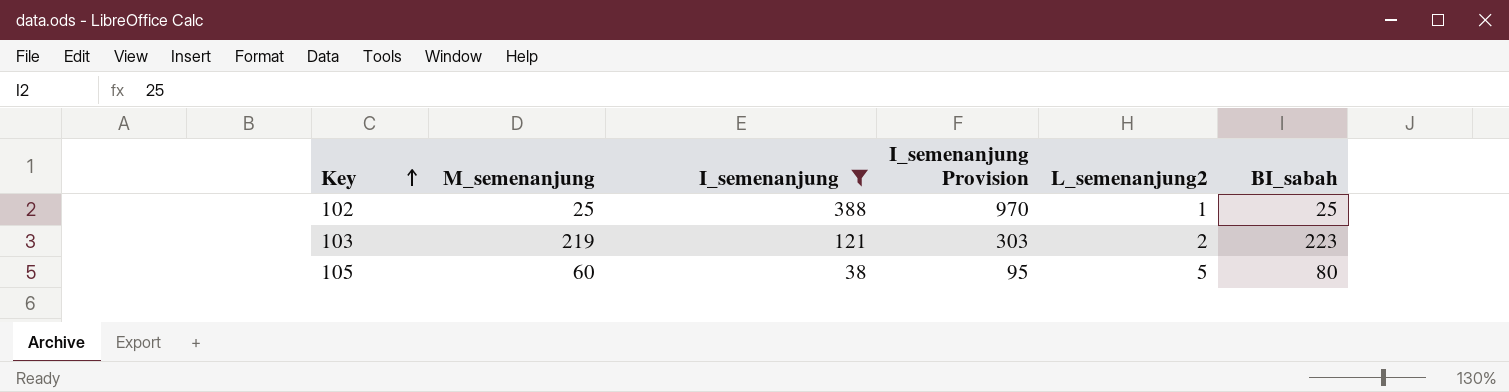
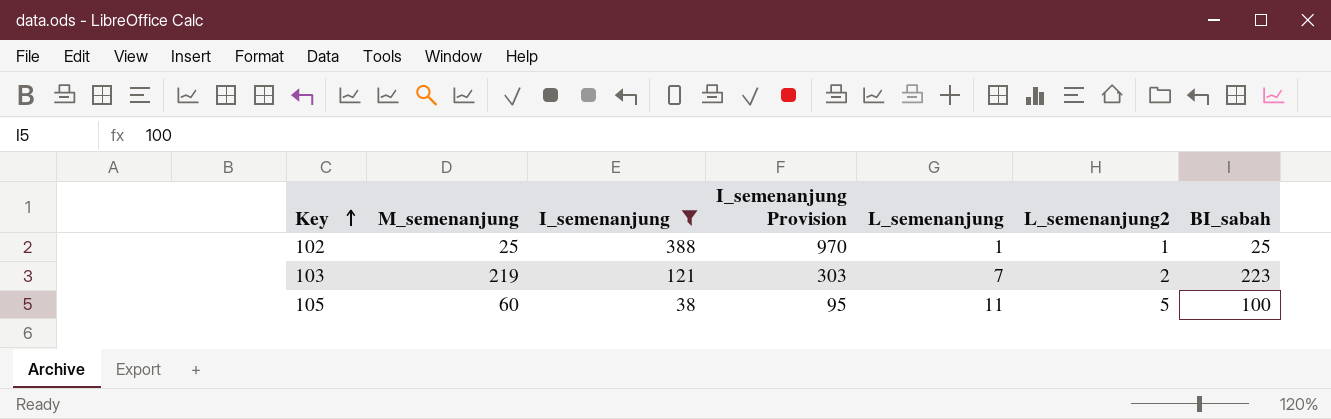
column L_semenanjung | position: none -> 5
105 | BI_sabah: 80 -> 100

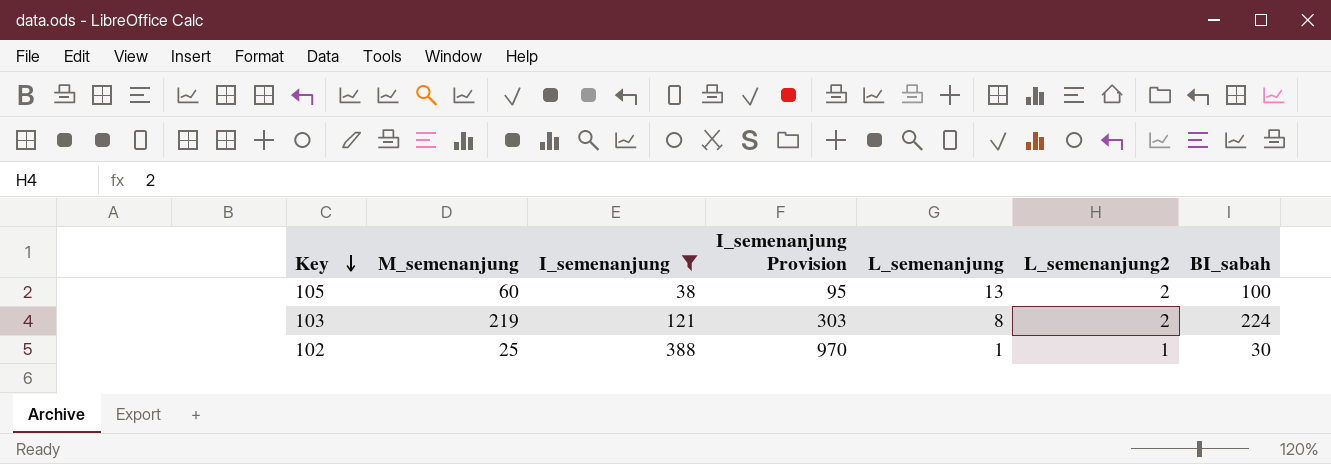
row order: Key ascending -> Key descending
105 | L_semenanjung: 11 -> 13
105 | L_semenanjung2: 5 -> 2
103 | L_semenanjung: 7 -> 8
103 | BI_sabah: 223 -> 224
102 | BI_sabah: 25 -> 30

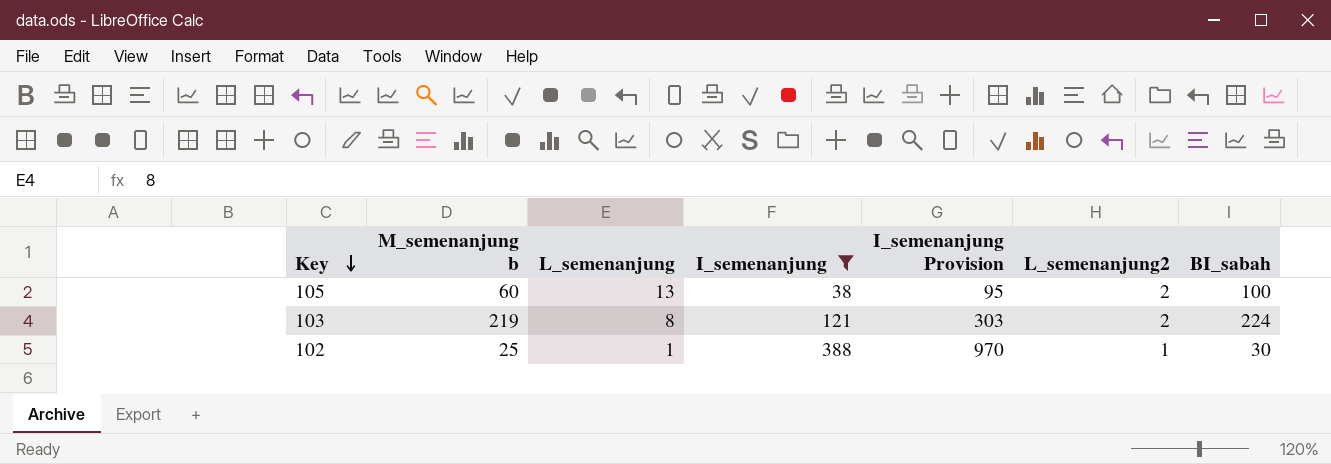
column name: M_semenanjung -> M_semenanjung b
column L_semenanjung | position: 5 -> 3

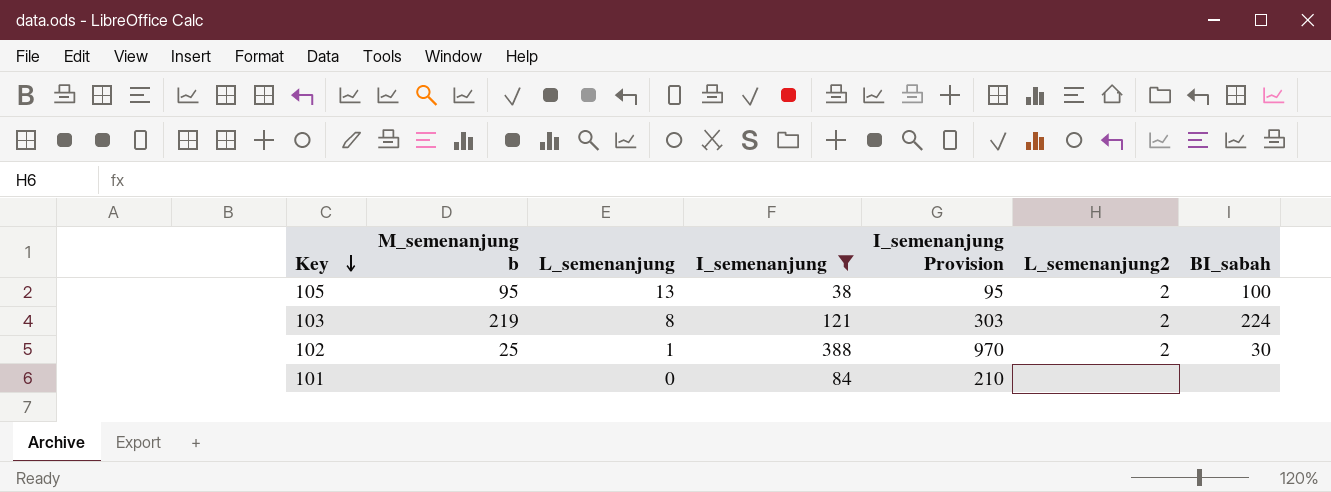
105 | M_semenanjung b: 60 -> 95
102 | L_semenanjung2: 1 -> 2
row 101: none -> none | 0 | 84 | 210 | none | none

